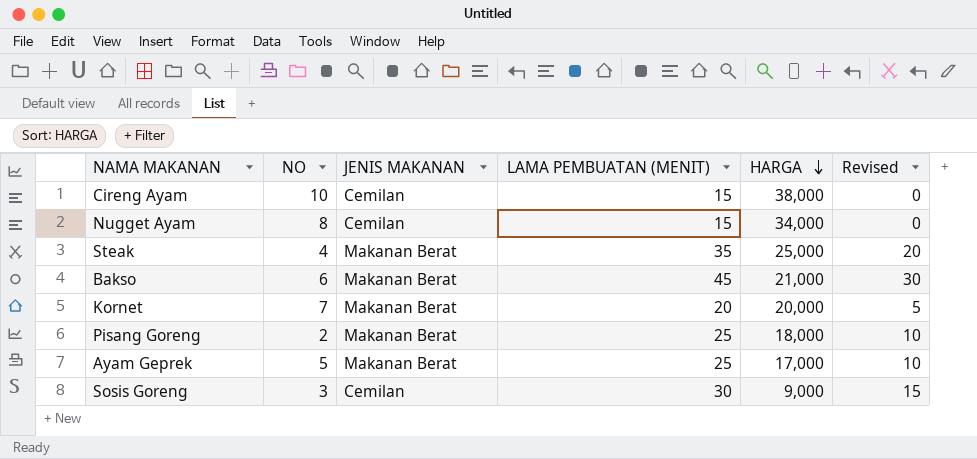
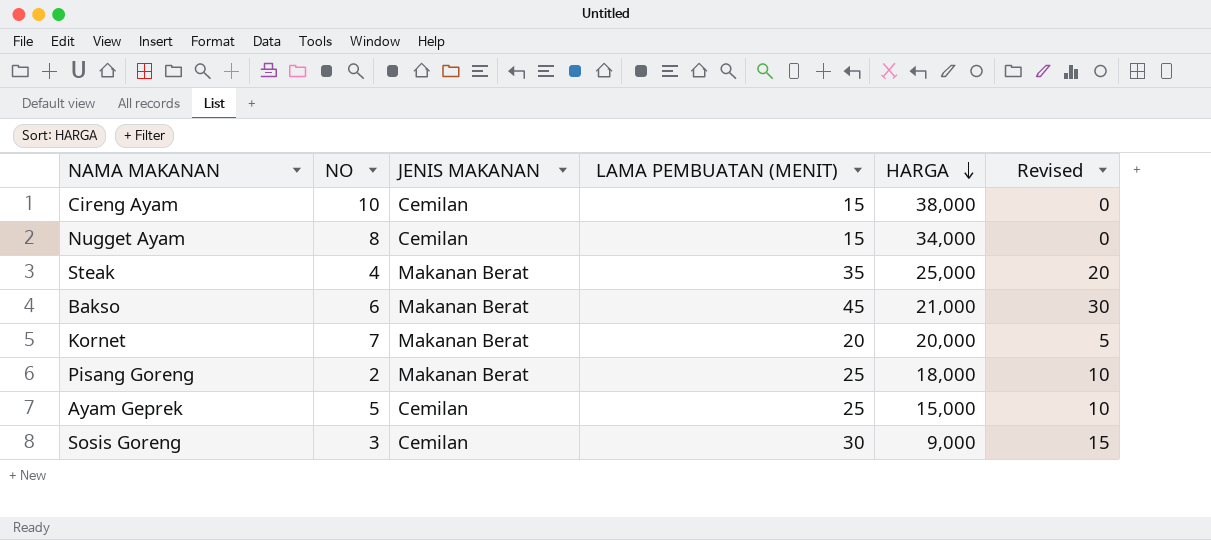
Ayam Geprek | JENIS MAKANAN: Makanan Berat -> Cemilan
Ayam Geprek | HARGA: 17,000 -> 15,000

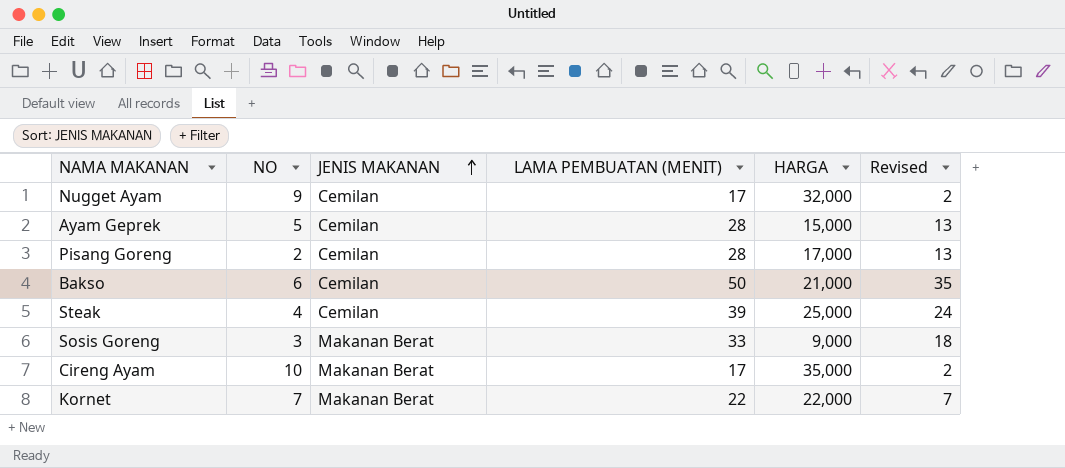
row order: HARGA descending -> JENIS MAKANAN ascending
Nugget Ayam | NO: 8 -> 9
Nugget Ayam | LAMA PEMBUATAN (MENIT): 15 -> 17
Nugget Ayam | HARGA: 34,000 -> 32,000
Nugget Ayam | Revised: 0 -> 2
Ayam Geprek | LAMA PEMBUATAN (MENIT): 25 -> 28
Ayam Geprek | Revised: 10 -> 13
Pisang Goreng | JENIS MAKANAN: Makanan Berat -> Cemilan
Pisang Goreng | LAMA PEMBUATAN (MENIT): 25 -> 28
Pisang Goreng | HARGA: 18,000 -> 17,000
Pisang Goreng | Revised: 10 -> 13
Bakso | JENIS MAKANAN: Makanan Berat -> Cemilan
Bakso | LAMA PEMBUATAN (MENIT): 45 -> 50
Bakso | Revised: 30 -> 35
Steak | JENIS MAKANAN: Makanan Berat -> Cemilan
Steak | LAMA PEMBUATAN (MENIT): 35 -> 39
Steak | Revised: 20 -> 24
Sosis Goreng | JENIS MAKANAN: Cemilan -> Makanan Berat
Sosis Goreng | LAMA PEMBUATAN (MENIT): 30 -> 33
Sosis Goreng | Revised: 15 -> 18
Cireng Ayam | JENIS MAKANAN: Cemilan -> Makanan Berat
Cireng Ayam | LAMA PEMBUATAN (MENIT): 15 -> 17
Cireng Ayam | HARGA: 38,000 -> 35,000
Cireng Ayam | Revised: 0 -> 2
Kornet | LAMA PEMBUATAN (MENIT): 20 -> 22
Kornet | HARGA: 20,000 -> 22,000
Kornet | Revised: 5 -> 7

